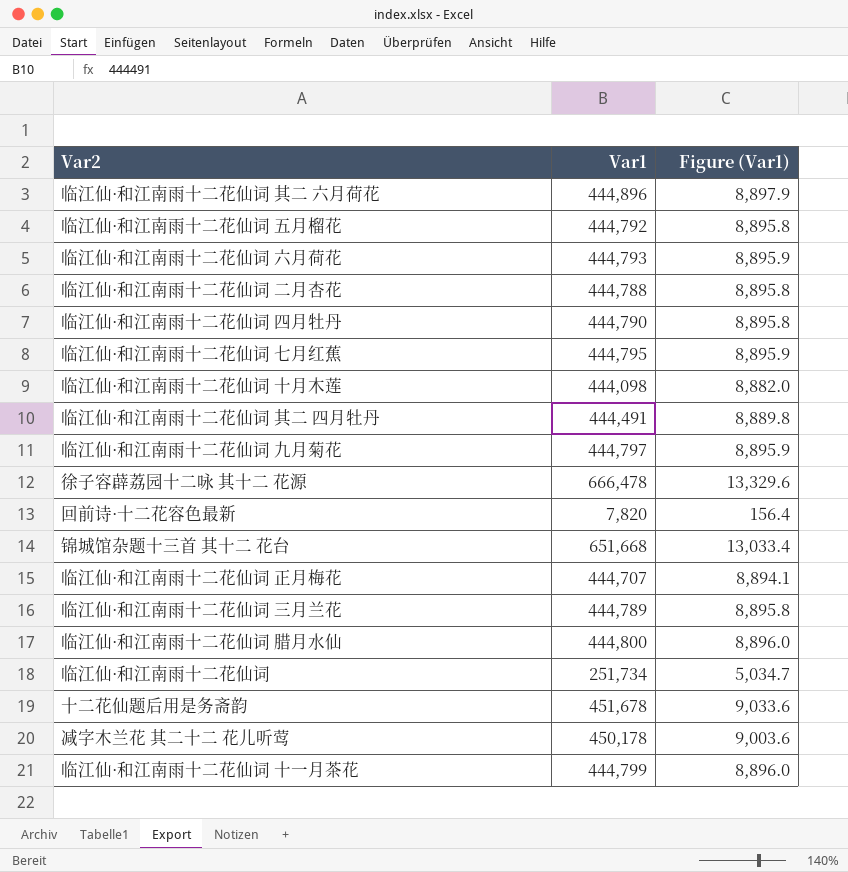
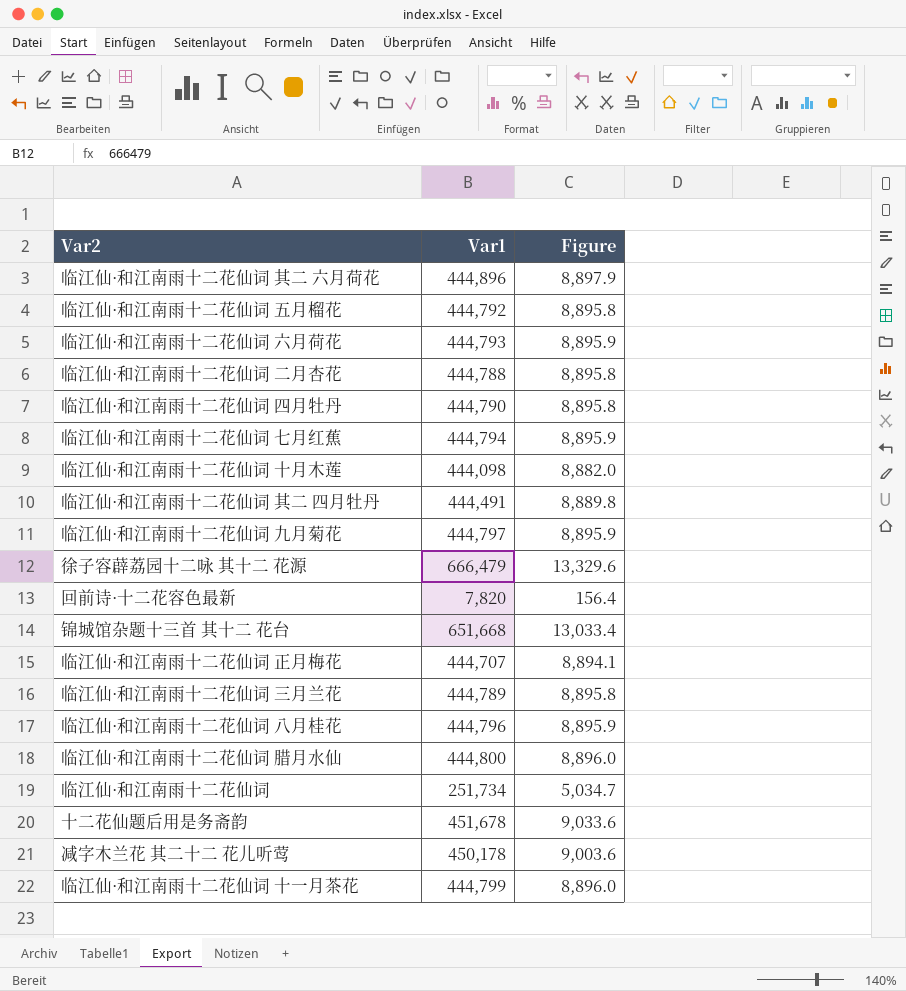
column name: Figure (Var1) -> Figure
临江仙·和江南雨十二花仙词 七月红蕉 | Var1: 444,795 -> 444,794
徐子容薜荔园十二咏 其十二 花源 | Var1: 666,478 -> 666,479
row 临江仙·和江南雨十二花仙词 八月桂花: none -> 444,796 | 8,895.9

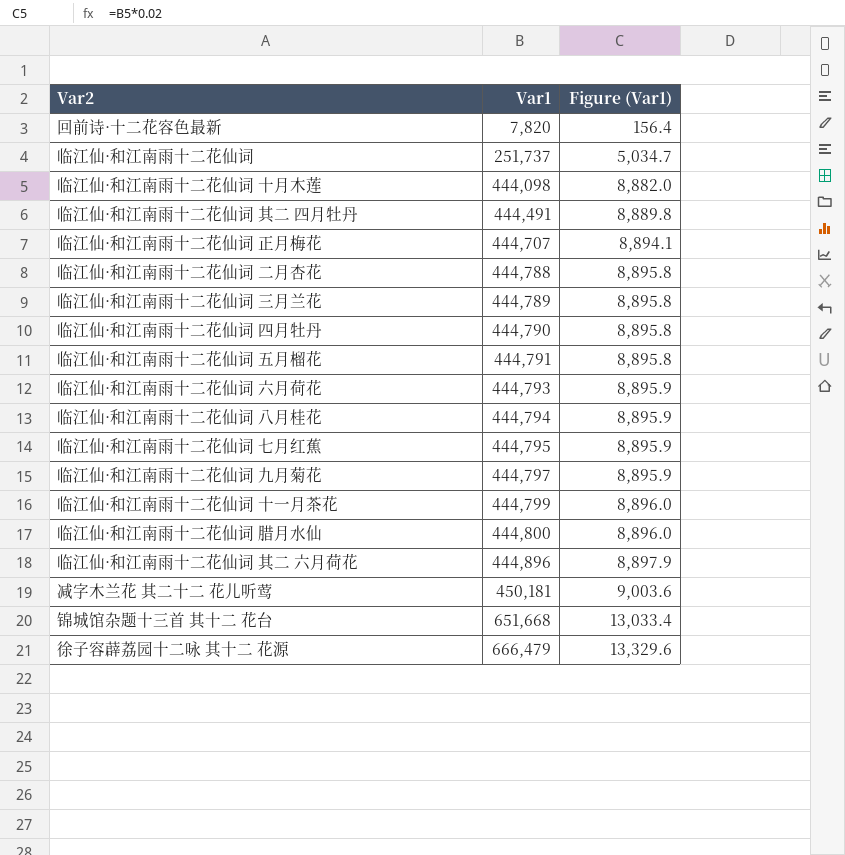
row order: none -> Var1 ascending
column name: Figure -> Figure (Var1)
row 十二花仙题后用是务斋韵: 451,678 | 9,033.6 -> none
临江仙·和江南雨十二花仙词 | Var1: 251,734 -> 251,737
临江仙·和江南雨十二花仙词 五月榴花 | Var1: 444,792 -> 444,791
临江仙·和江南雨十二花仙词 八月桂花 | Var1: 444,796 -> 444,794
临江仙·和江南雨十二花仙词 七月红蕉 | Var1: 444,794 -> 444,795
减字木兰花 其二十二 花儿听莺 | Var1: 450,178 -> 450,181

